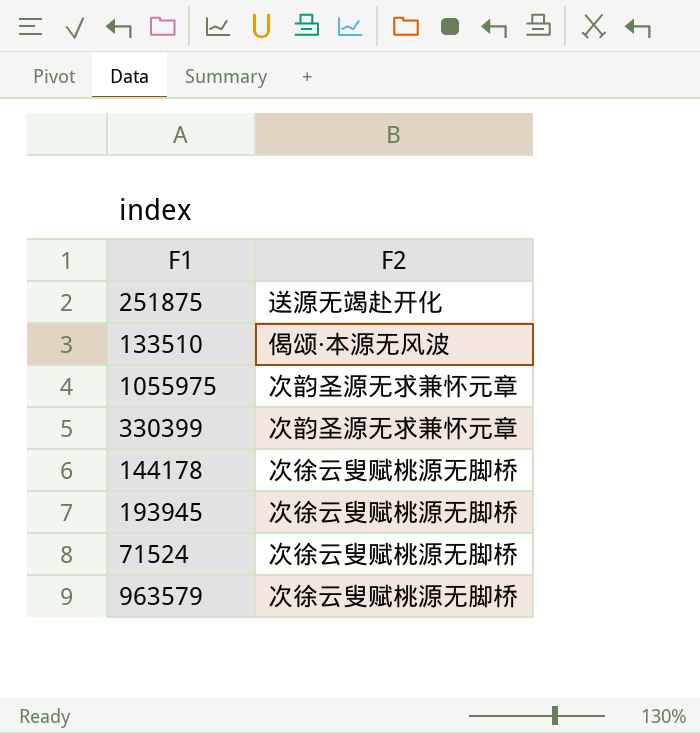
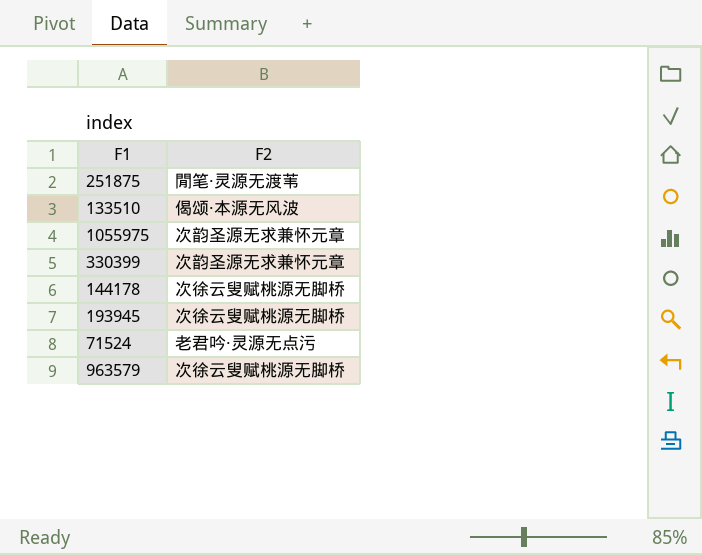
251875 | F2: 送源无竭赴开化 -> 閒笔·灵源无渡苇
71524 | F2: 次徐云叟赋桃源无脚桥 -> 老君吟·灵源无点污

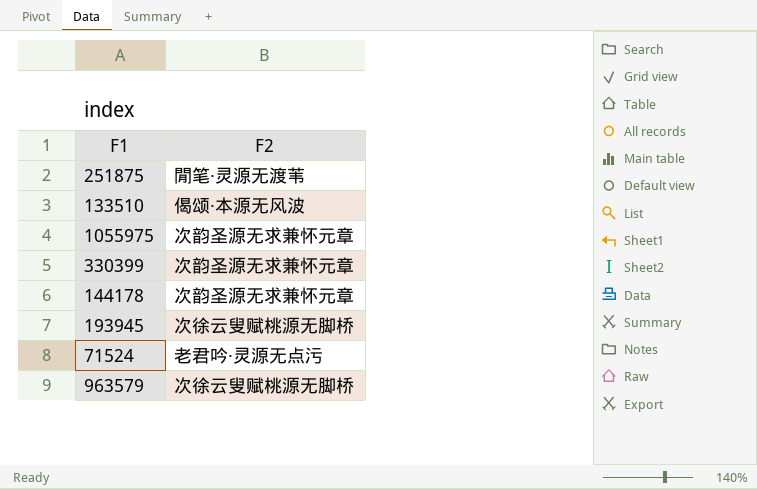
144178 | F2: 次徐云叟赋桃源无脚桥 -> 次韵圣源无求兼怀元章

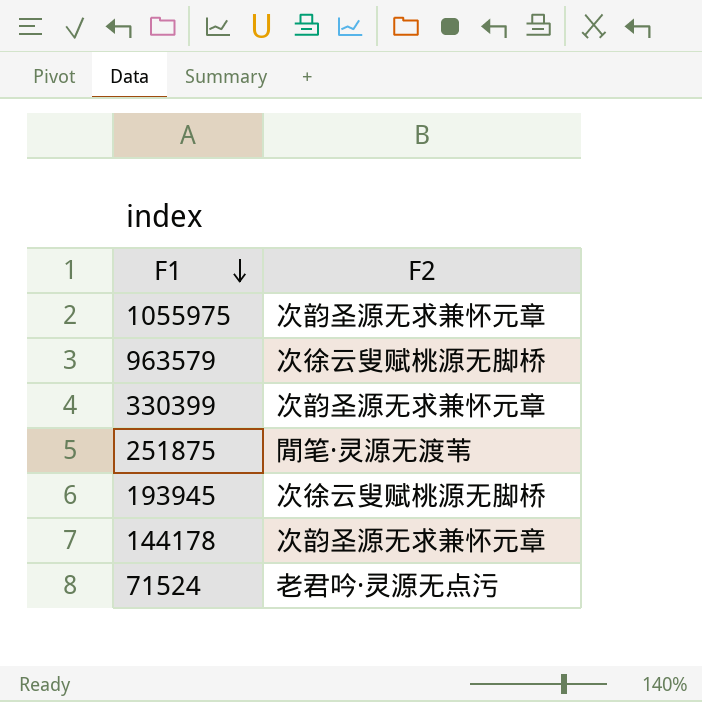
row order: none -> F1 descending
row 133510: 偈颂·本源无风波 -> none

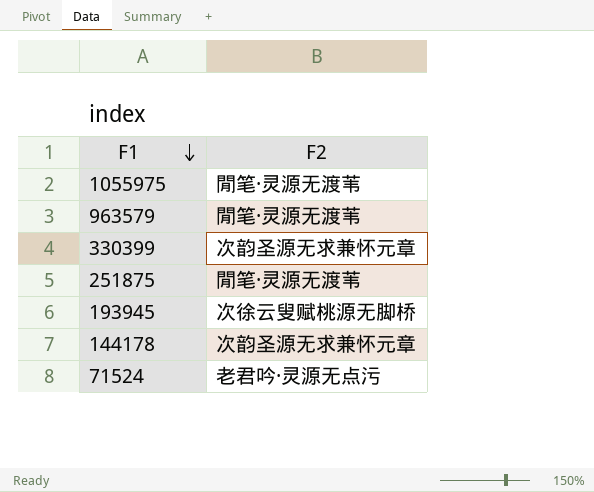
1055975 | F2: 次韵圣源无求兼怀元章 -> 閒笔·灵源无渡苇
963579 | F2: 次徐云叟赋桃源无脚桥 -> 閒笔·灵源无渡苇

